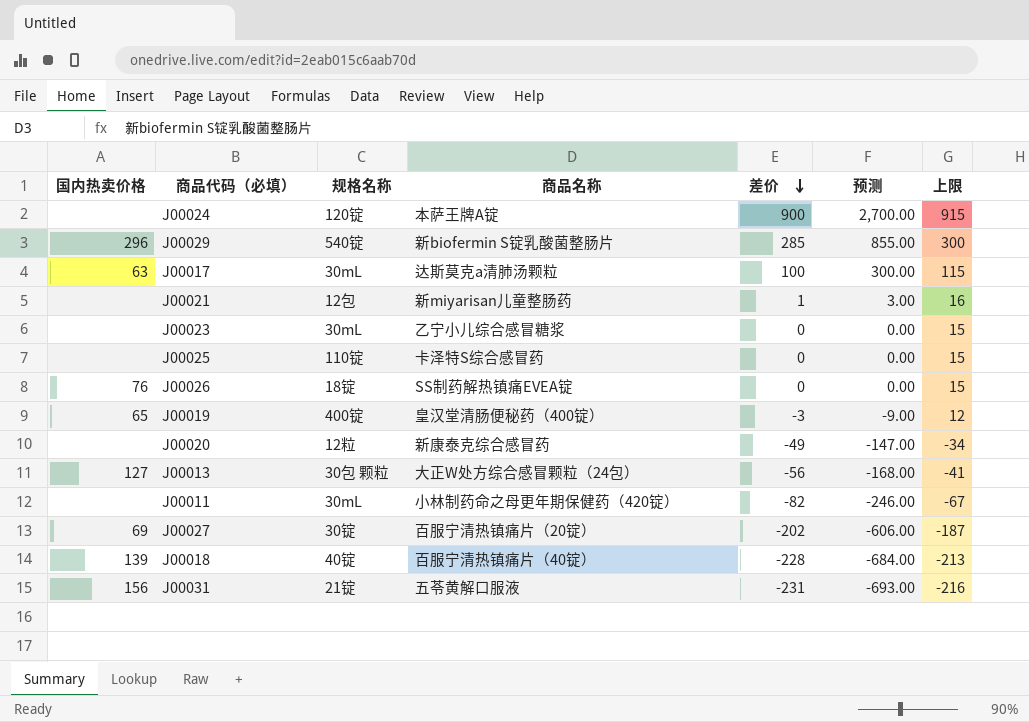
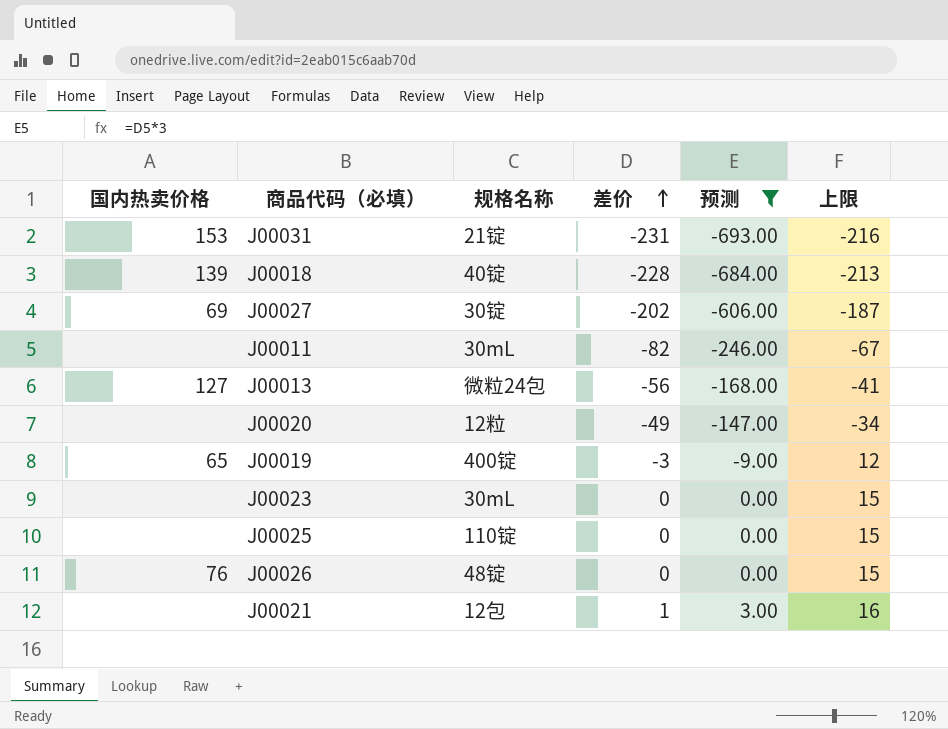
filter: none -> 预测 <= 3.00
row order: 差价 descending -> 差价 ascending
column 商品名称 | position: 4 -> none
J00031 | 国内热卖价格: 156 -> 153
J00013 | 规格名称: 30包 颗粒 -> 微粒24包
J00026 | 规格名称: 18锭 -> 48锭

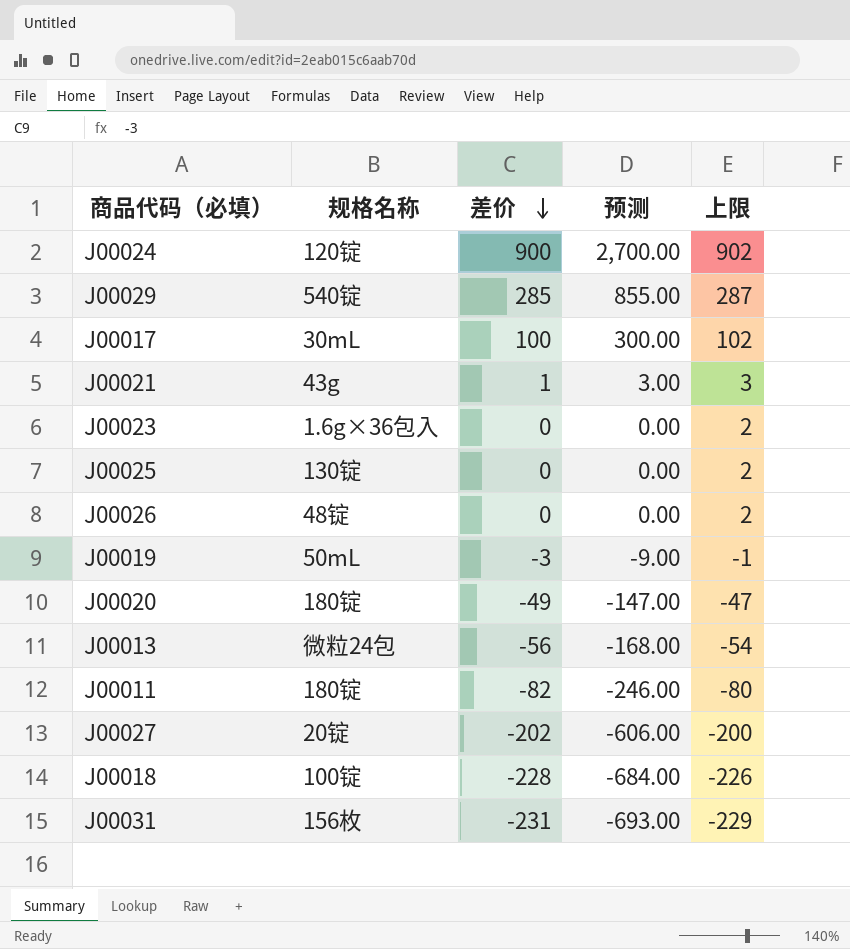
filter: 预测 <= 3.00 -> none
row order: 差价 ascending -> 差价 descending
column 国内热卖价格 | position: 1 -> none
column 上限 | formula: [差价] + 15 -> [差价] + 2
J00021 | 规格名称: 12包 -> 43g
J00023 | 规格名称: 30mL -> 1.6g×36包入
J00025 | 规格名称: 110锭 -> 130锭
J00019 | 规格名称: 400锭 -> 50mL
J00020 | 规格名称: 12粒 -> 180锭
J00011 | 规格名称: 30mL -> 180锭
J00027 | 规格名称: 30锭 -> 20锭
J00018 | 规格名称: 40锭 -> 100锭
J00031 | 规格名称: 21锭 -> 156枚

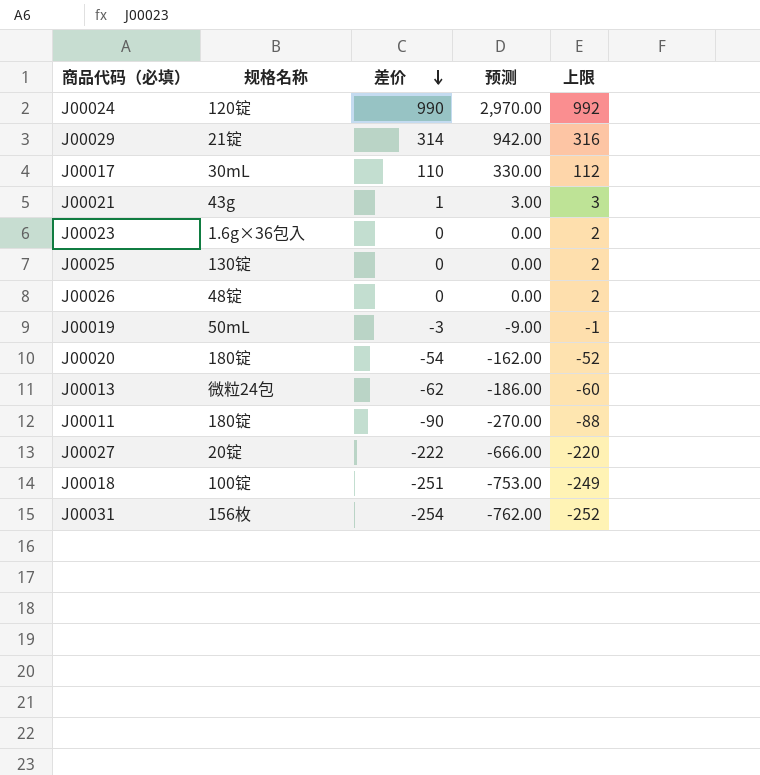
J00024 | 差价: 900 -> 990
J00024 | 预测: 2,700.00 -> 2,970.00
J00024 | 上限: 902 -> 992
J00029 | 规格名称: 540锭 -> 21锭
J00029 | 差价: 285 -> 314
J00029 | 预测: 855.00 -> 942.00
J00029 | 上限: 287 -> 316
J00017 | 差价: 100 -> 110
J00017 | 预测: 300.00 -> 330.00
J00017 | 上限: 102 -> 112
J00020 | 差价: -49 -> -54
J00020 | 预测: -147.00 -> -162.00
J00020 | 上限: -47 -> -52
J00013 | 差价: -56 -> -62
J00013 | 预测: -168.00 -> -186.00
J00013 | 上限: -54 -> -60
J00011 | 差价: -82 -> -90
J00011 | 预测: -246.00 -> -270.00
J00011 | 上限: -80 -> -88
J00027 | 差价: -202 -> -222
J00027 | 预测: -606.00 -> -666.00
J00027 | 上限: -200 -> -220
J00018 | 差价: -228 -> -251
J00018 | 预测: -684.00 -> -753.00
J00018 | 上限: -226 -> -249
J00031 | 差价: -231 -> -254
J00031 | 预测: -693.00 -> -762.00
J00031 | 上限: -229 -> -252

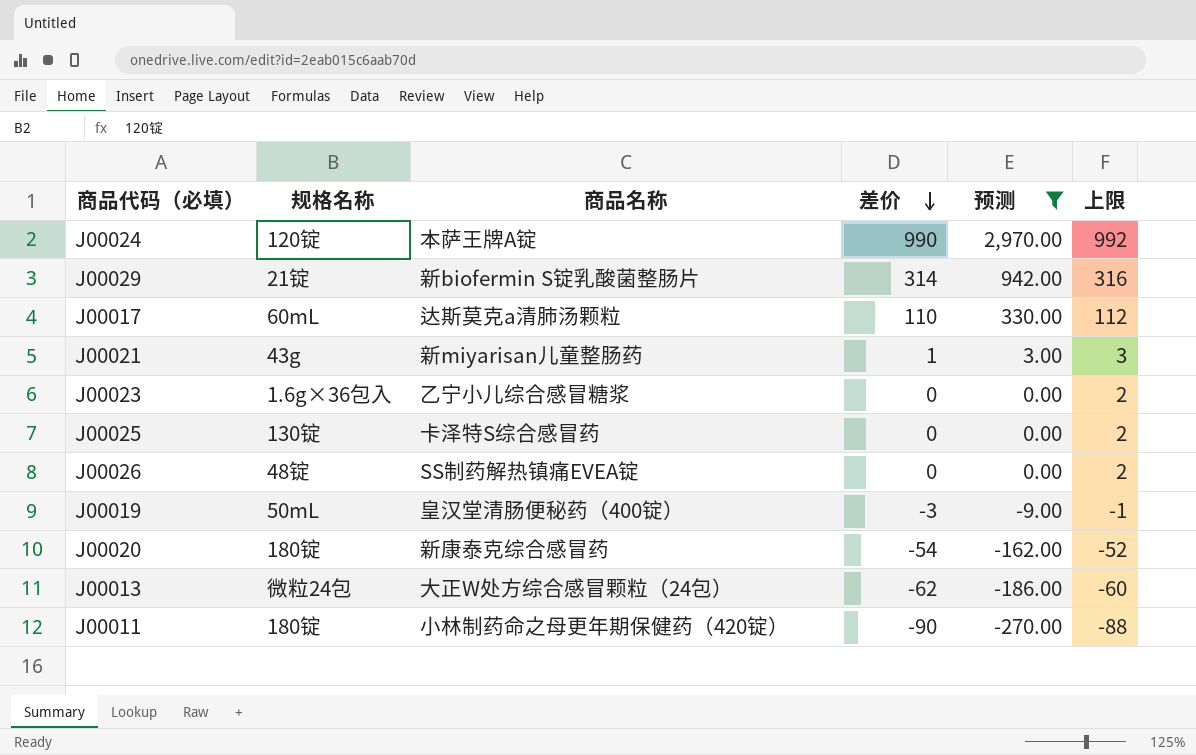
filter: none -> 预测 >= -270.00
column 商品名称 | position: none -> 3
J00017 | 规格名称: 30mL -> 60mL

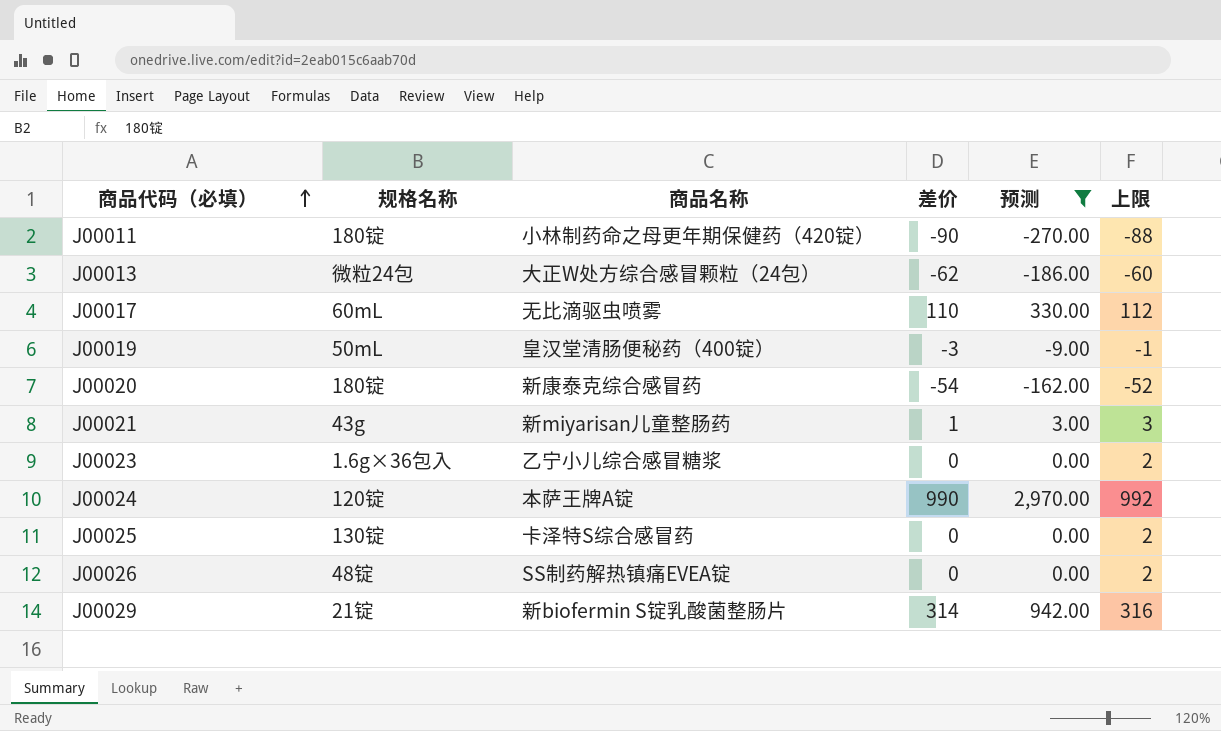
row order: 差价 descending -> 商品代码（必填） ascending
J00017 | 商品名称: 达斯莫克a清肺汤颗粒 -> 无比滴驱虫喷雾

